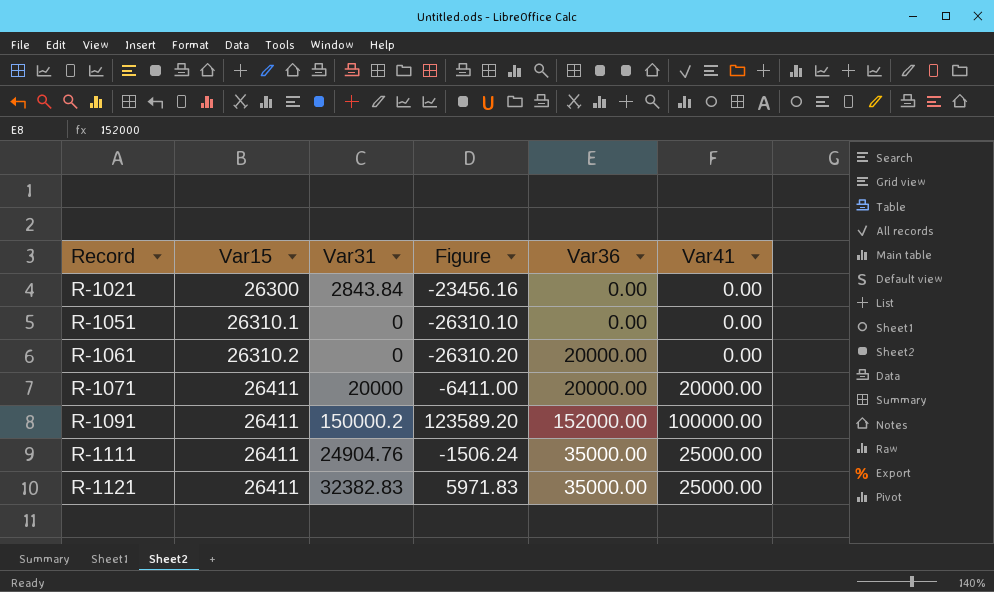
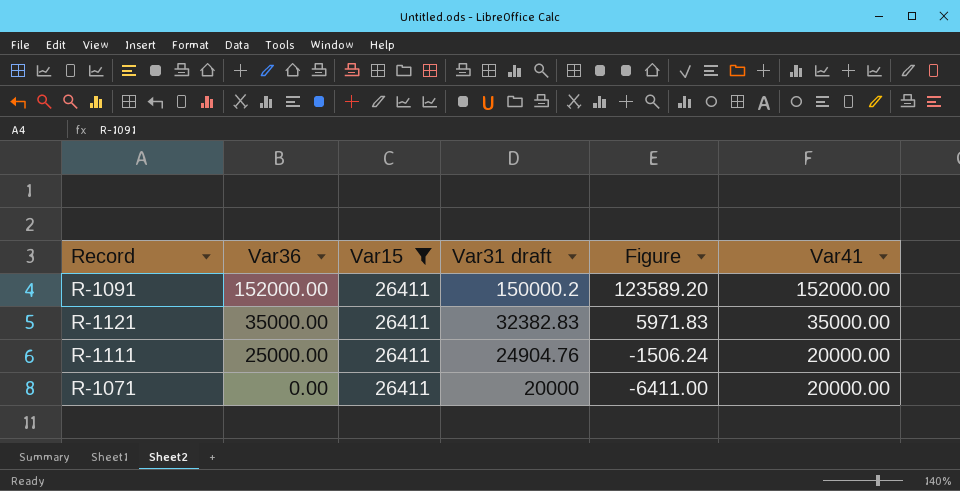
filter: none -> Var15 = 26411
row order: Record ascending -> Var36 descending
column Var36 | position: 5 -> 2
column name: Var31 -> Var31 draft
R-1091 | Var41: 100000.00 -> 152000.00
R-1121 | Var41: 25000.00 -> 35000.00
R-1111 | Var36: 35000.00 -> 25000.00
R-1111 | Var41: 25000.00 -> 20000.00
R-1071 | Var36: 20000.00 -> 0.00

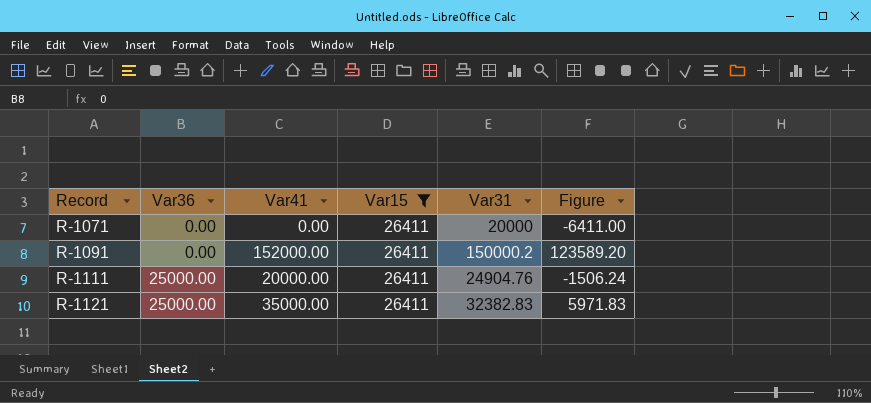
row order: Var36 descending -> Record ascending
column Var41 | position: 6 -> 3
column name: Var31 draft -> Var31
R-1071 | Var41: 20000.00 -> 0.00
R-1091 | Var36: 152000.00 -> 0.00
R-1121 | Var36: 35000.00 -> 25000.00

